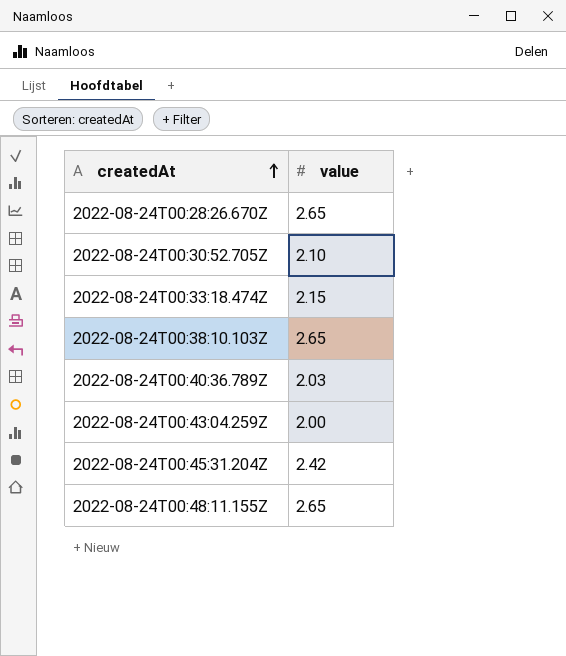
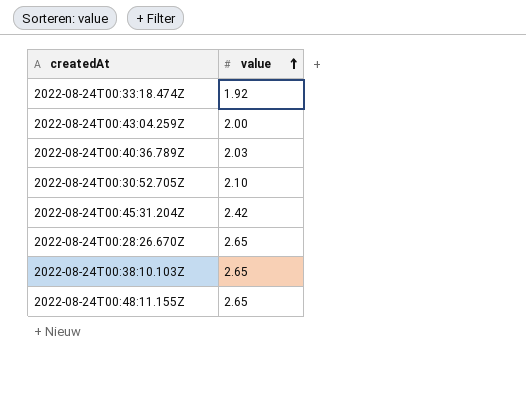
row order: createdAt ascending -> value ascending
2022-08-24T00:33:18.474Z | value: 2.15 -> 1.92

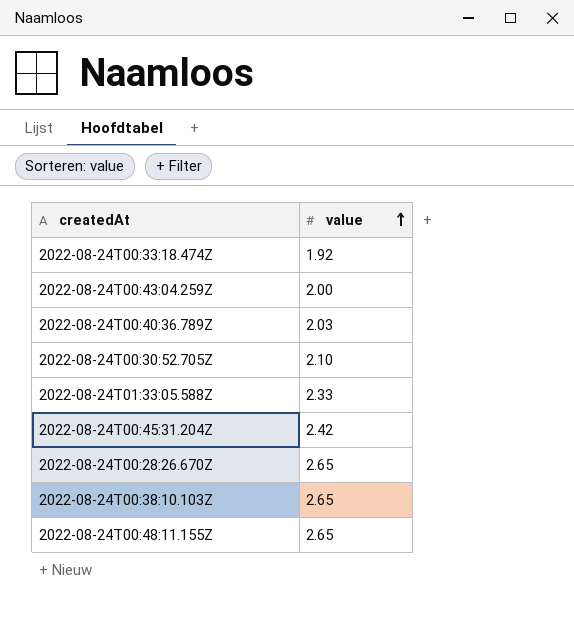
row 2022-08-24T01:33:05.588Z: none -> 2.33

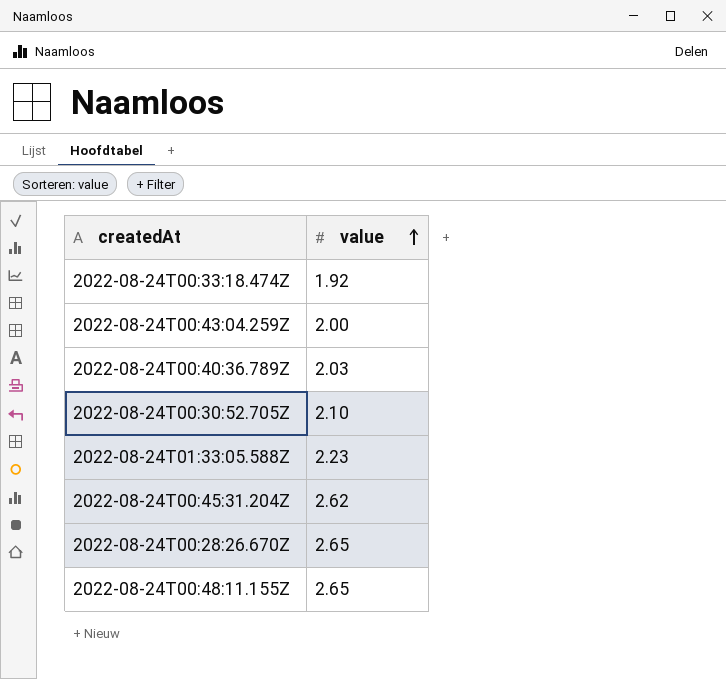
row 2022-08-24T00:38:10.103Z: 2.65 -> none
2022-08-24T01:33:05.588Z | value: 2.33 -> 2.23
2022-08-24T00:45:31.204Z | value: 2.42 -> 2.62

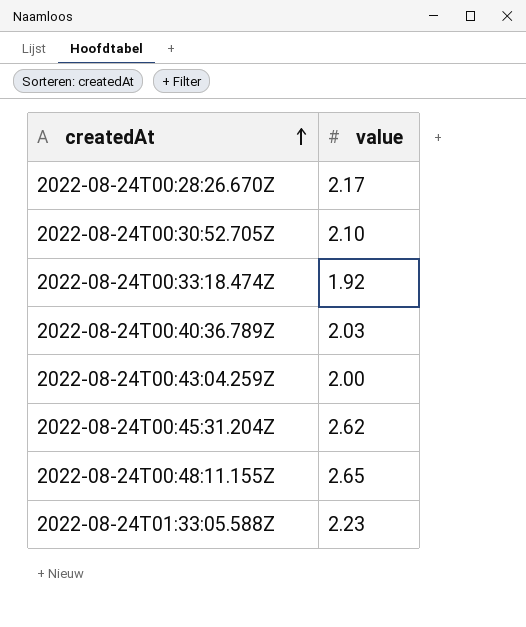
row order: value ascending -> createdAt ascending
2022-08-24T00:28:26.670Z | value: 2.65 -> 2.17

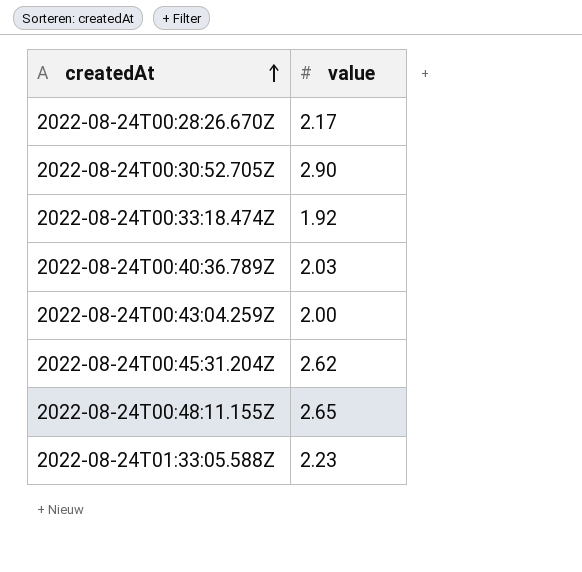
2022-08-24T00:30:52.705Z | value: 2.10 -> 2.90

